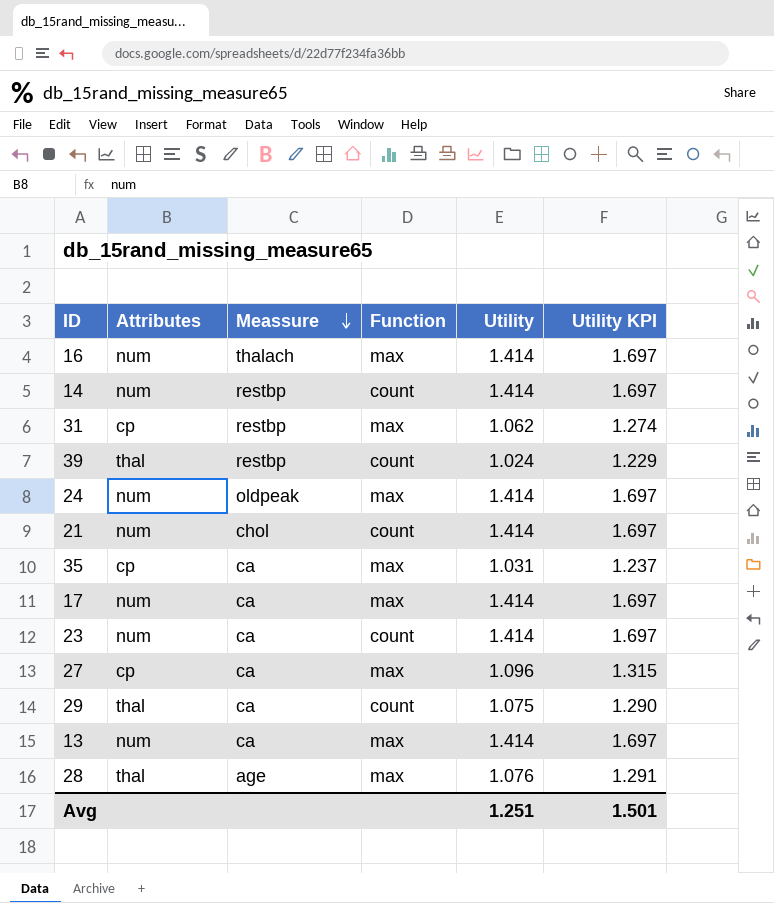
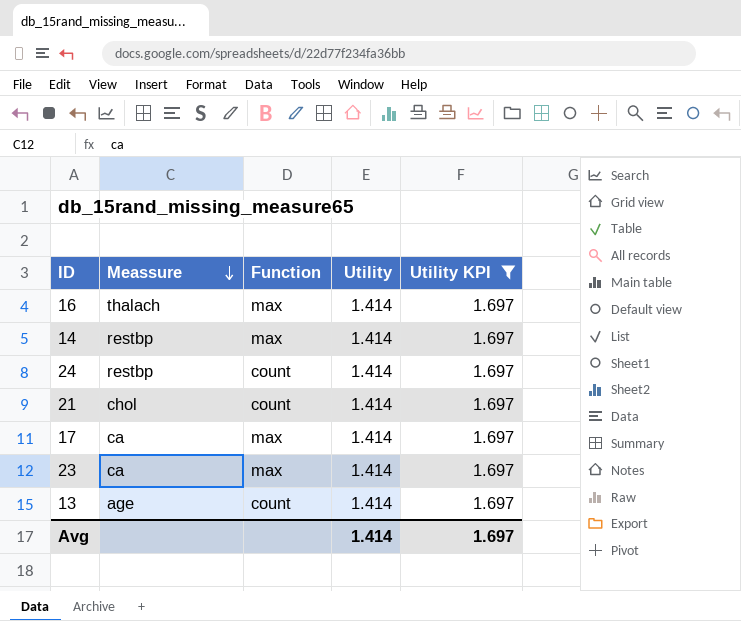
filter: none -> Utility KPI = 1.697
column Attributes | position: 2 -> none
14 | Function: count -> max
24 | Meassure: oldpeak -> restbp
24 | Function: max -> count
23 | Function: count -> max
13 | Meassure: ca -> age
13 | Function: max -> count
Avg | Utility: 1.251 -> 1.414
Avg | Utility KPI: 1.501 -> 1.697

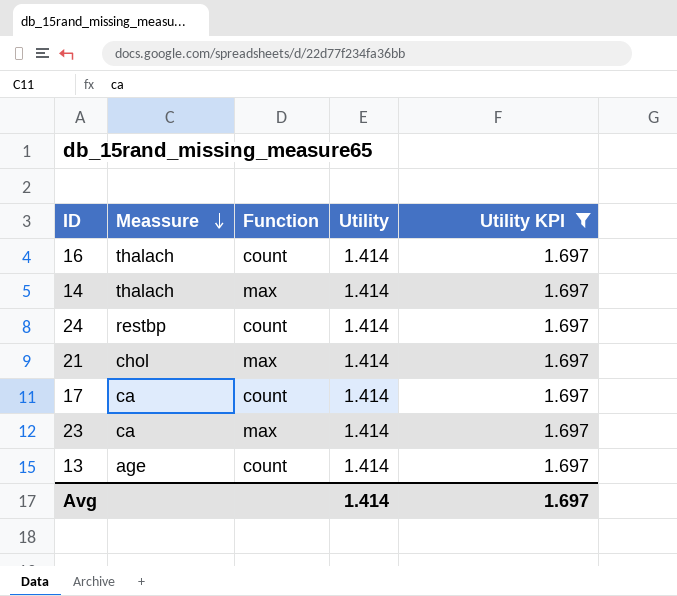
16 | Function: max -> count
14 | Meassure: restbp -> thalach
21 | Function: count -> max
17 | Function: max -> count

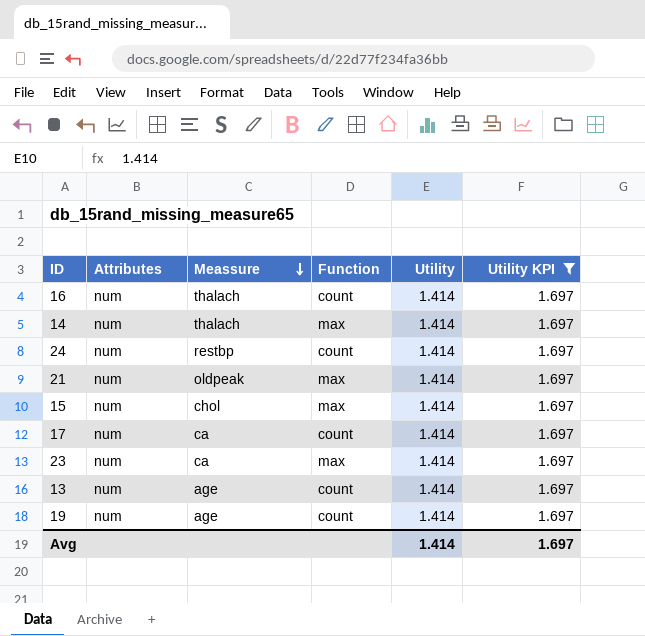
column Attributes | position: none -> 2
21 | Meassure: chol -> oldpeak
row 15: none -> num | chol | max | 1.414 | 1.697
row 19: none -> num | age | count | 1.414 | 1.697

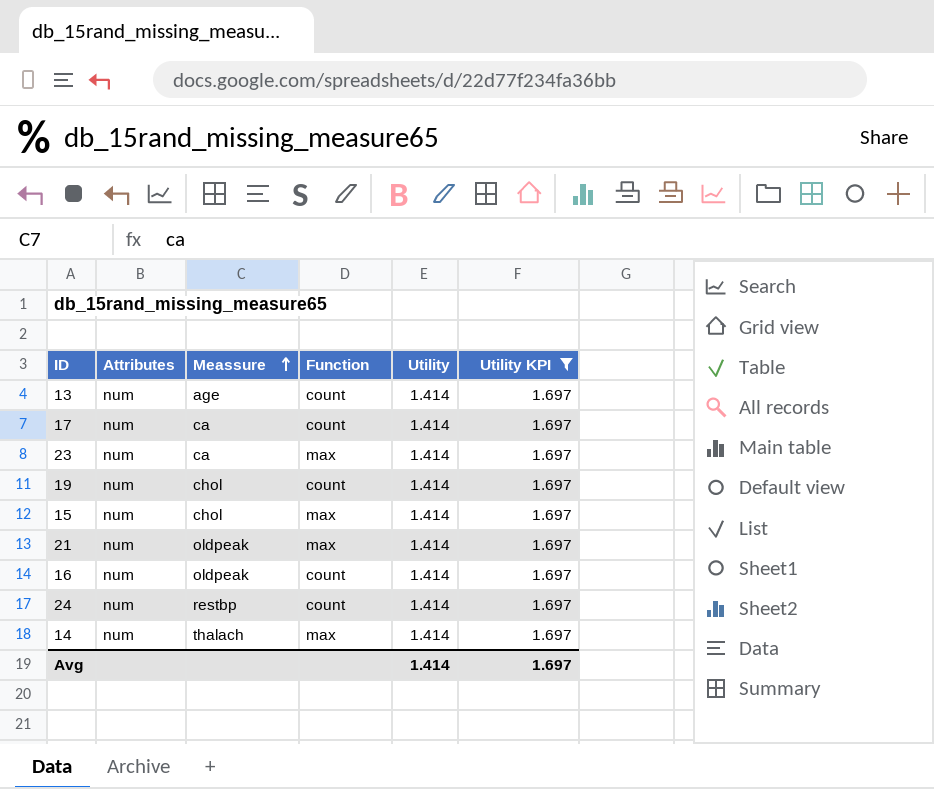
row order: Meassure descending -> Meassure ascending
19 | Meassure: age -> chol
16 | Meassure: thalach -> oldpeak

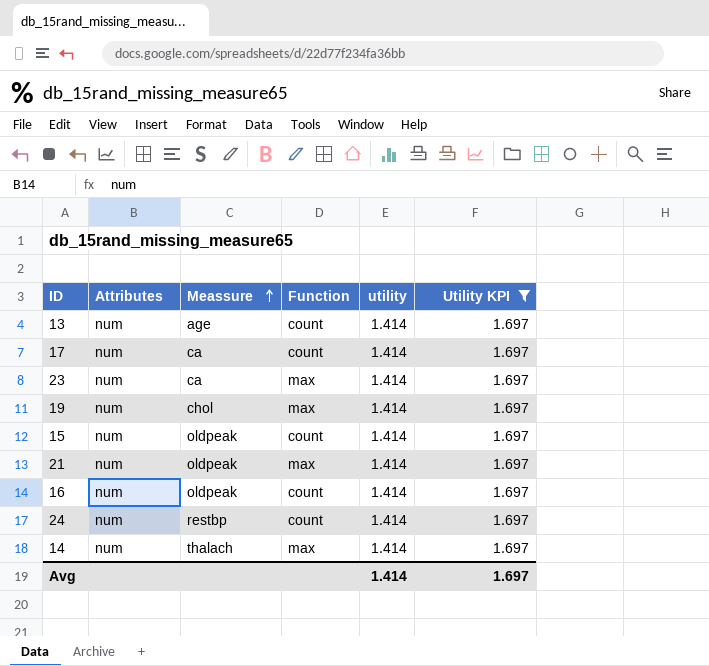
column name: Utility -> utility
19 | Function: count -> max
15 | Meassure: chol -> oldpeak
15 | Function: max -> count

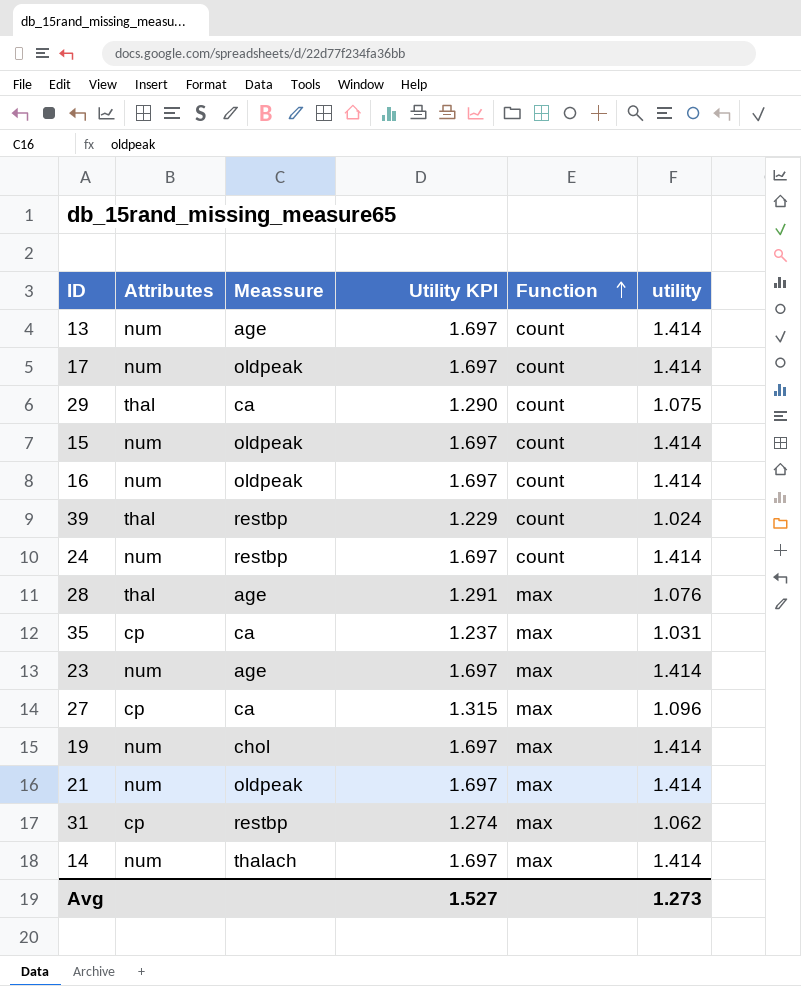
filter: Utility KPI = 1.697 -> none
row order: Meassure ascending -> Function ascending
column Utility KPI | position: 6 -> 4
17 | Meassure: ca -> oldpeak
23 | Meassure: ca -> age
Avg | Utility KPI: 1.697 -> 1.527
Avg | utility: 1.414 -> 1.273

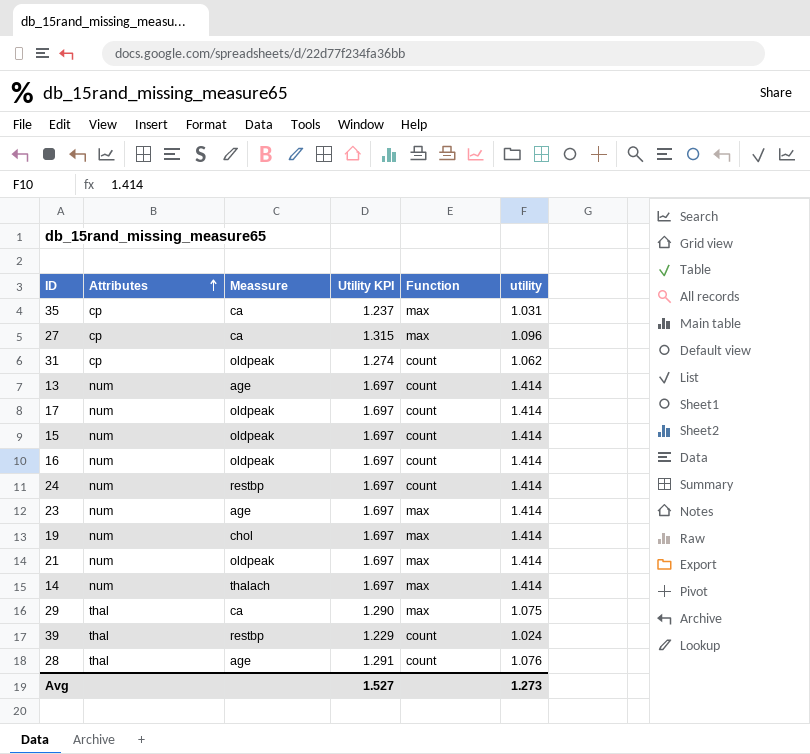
row order: Function ascending -> Attributes ascending
31 | Meassure: restbp -> oldpeak
31 | Function: max -> count
29 | Function: count -> max
28 | Function: max -> count

